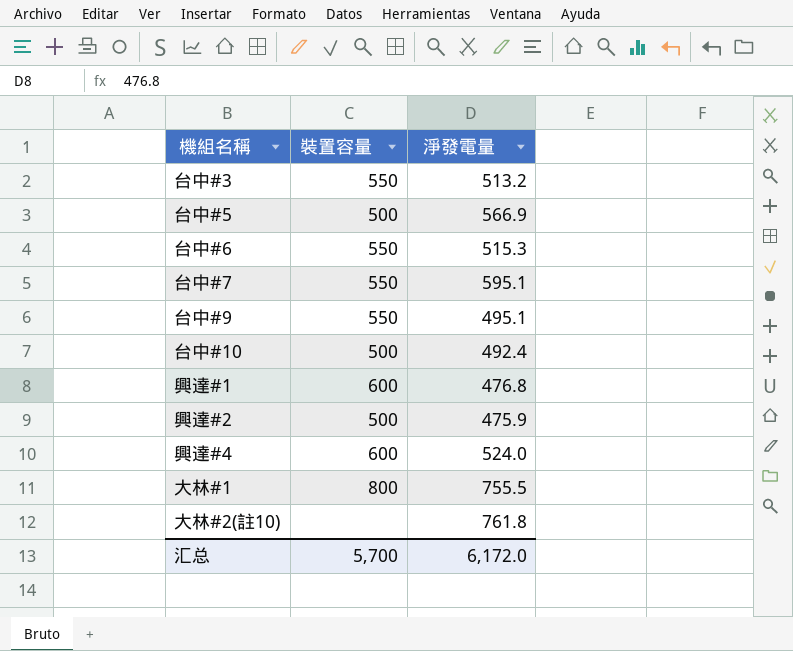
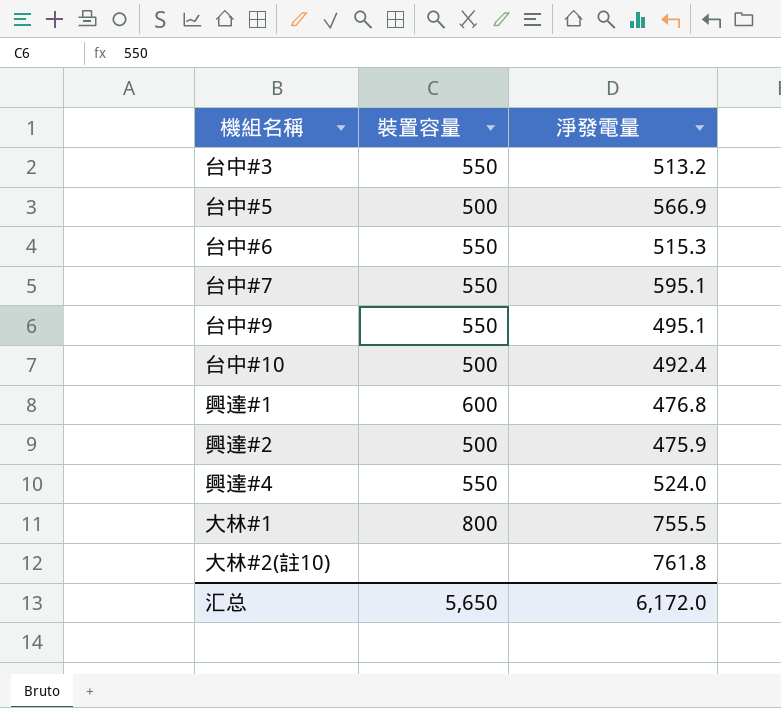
興達#4 | 裝置容量: 600 -> 550
汇总 | 裝置容量: 5,700 -> 5,650

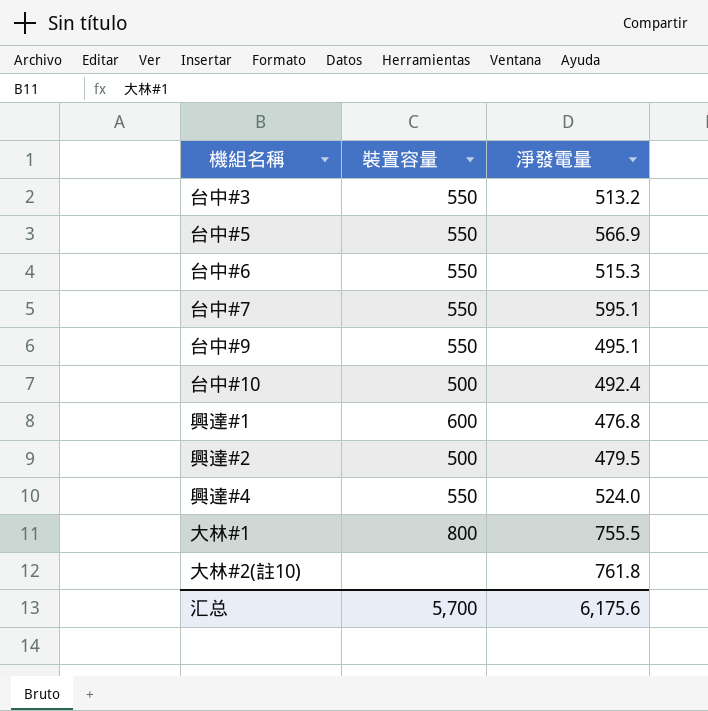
台中#5 | 裝置容量: 500 -> 550
興達#2 | 淨發電量: 475.9 -> 479.5
汇总 | 裝置容量: 5,650 -> 5,700
汇总 | 淨發電量: 6,172.0 -> 6,175.6

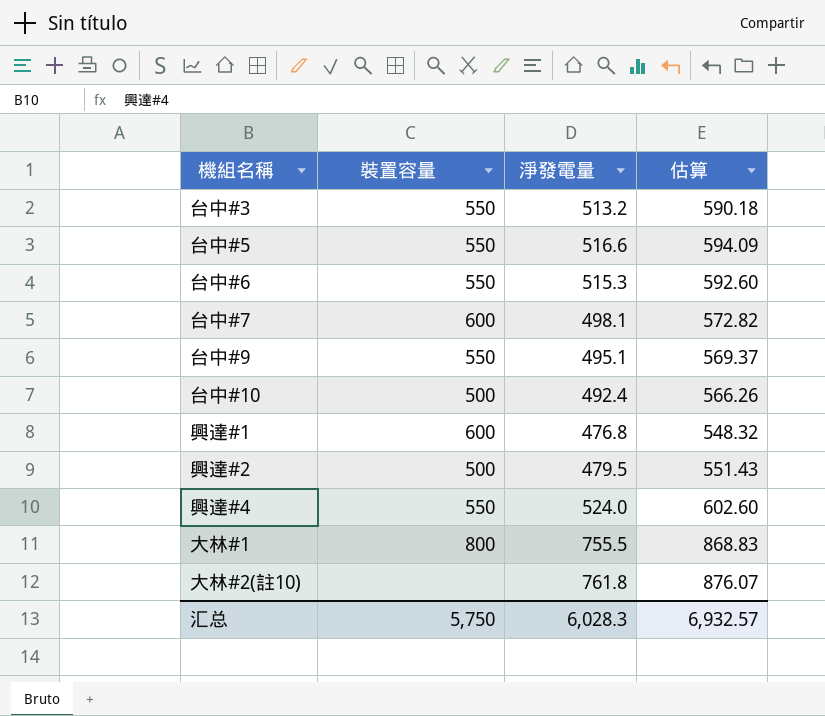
column 估算 | formula: none -> [淨發電量] * 1.15
台中#5 | 淨發電量: 566.9 -> 516.6
台中#7 | 裝置容量: 550 -> 600
台中#7 | 淨發電量: 595.1 -> 498.1
汇总 | 裝置容量: 5,700 -> 5,750
汇总 | 淨發電量: 6,175.6 -> 6,028.3

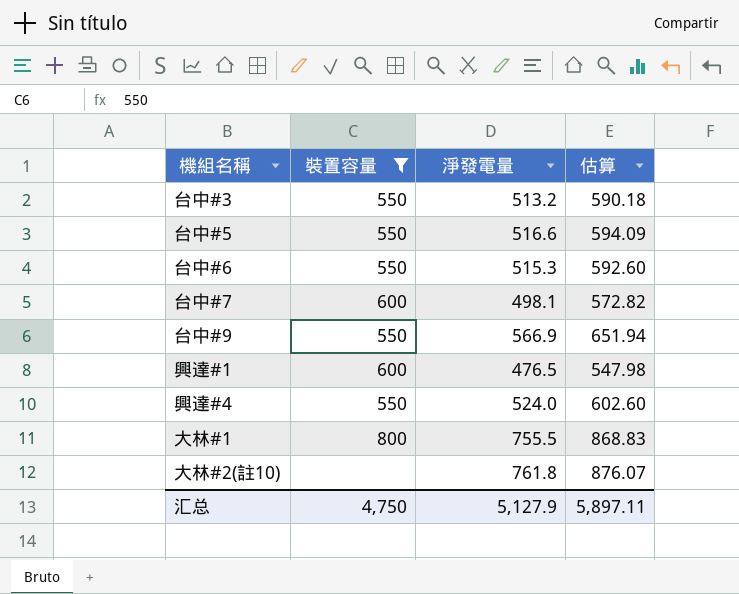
filter: none -> 裝置容量 != 500
台中#9 | 淨發電量: 495.1 -> 566.9
台中#9 | 估算: 569.37 -> 651.94
興達#1 | 淨發電量: 476.8 -> 476.5
興達#1 | 估算: 548.32 -> 547.98
汇总 | 裝置容量: 5,750 -> 4,750
汇总 | 淨發電量: 6,028.3 -> 5,127.9
汇总 | 估算: 6,932.57 -> 5,897.11

